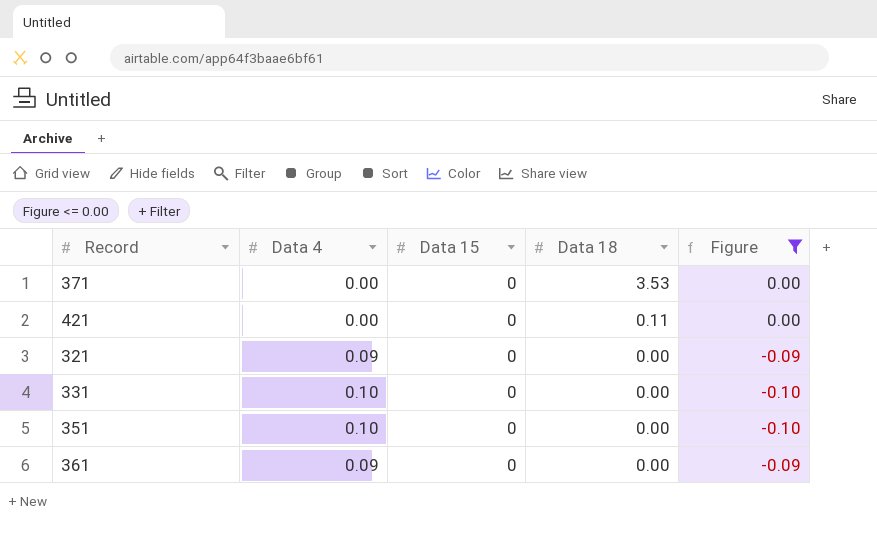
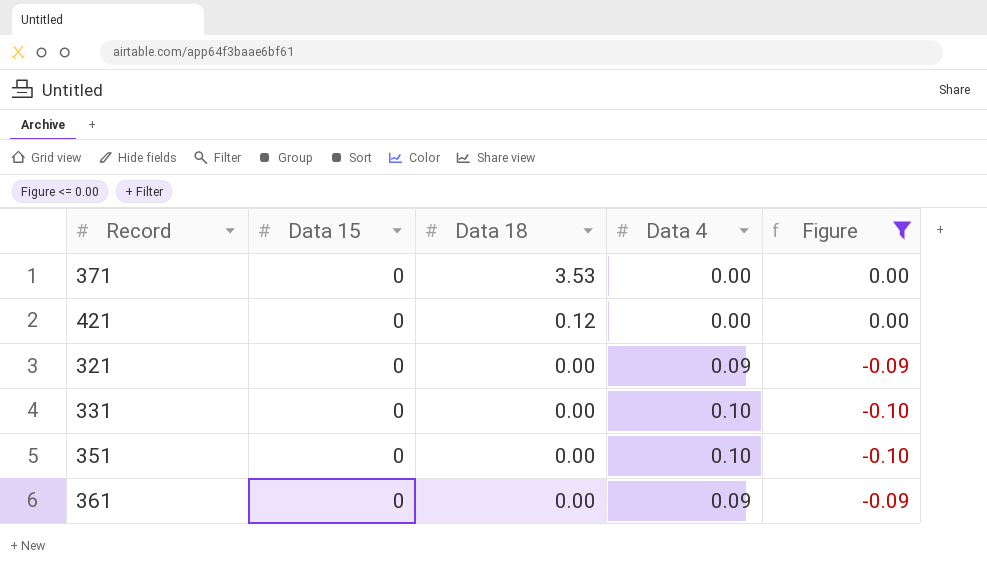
column Data 4 | position: 2 -> 4
421 | Data 18: 0.11 -> 0.12

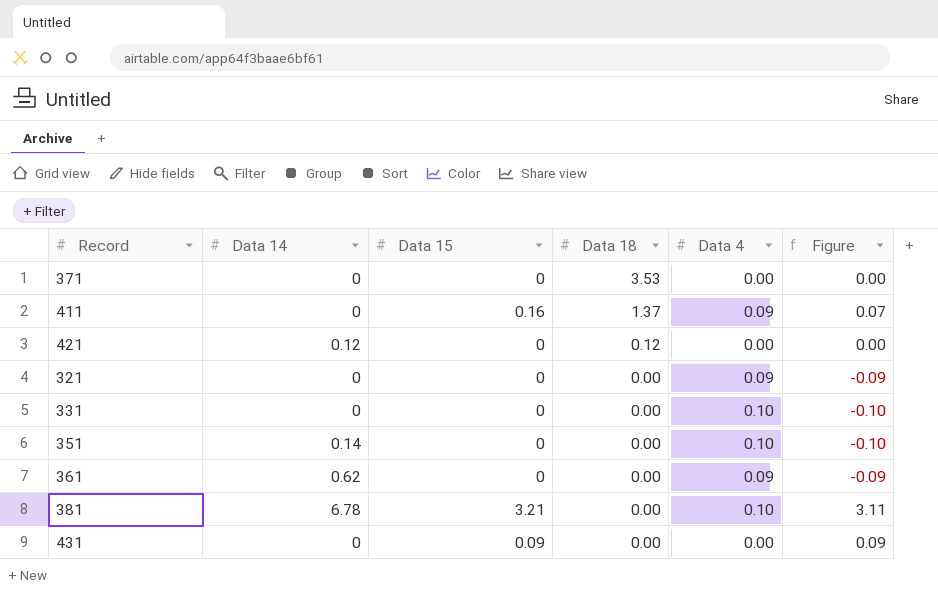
filter: Figure <= 0.00 -> none
column Data 14 | position: none -> 2

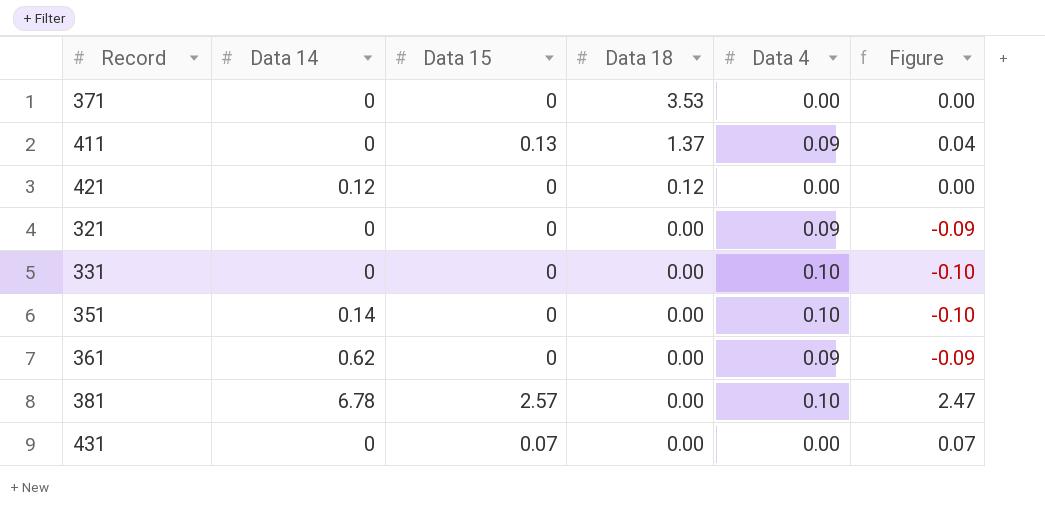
411 | Data 15: 0.16 -> 0.13
411 | Figure: 0.07 -> 0.04
381 | Data 15: 3.21 -> 2.57
381 | Figure: 3.11 -> 2.47
431 | Data 15: 0.09 -> 0.07
431 | Figure: 0.09 -> 0.07

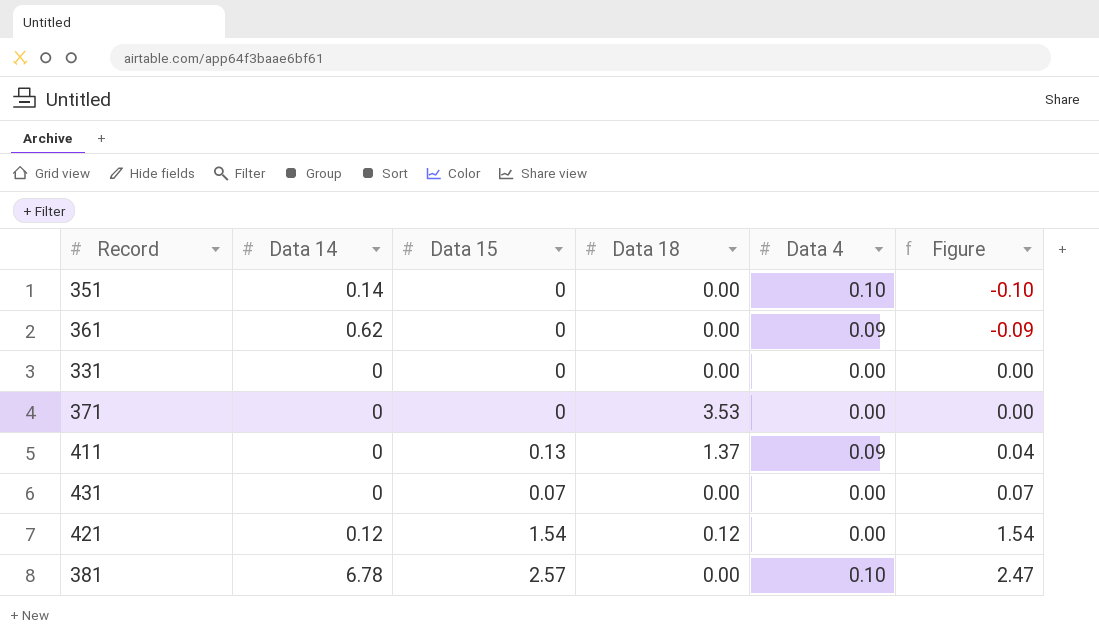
row order: Data 18 descending -> Figure ascending
row 321: 0 | 0 | 0.00 | 0.09 | -0.09 -> none
331 | Data 4: 0.10 -> 0.00
331 | Figure: -0.10 -> 0.00
421 | Data 15: 0 -> 1.54
421 | Figure: 0.00 -> 1.54

